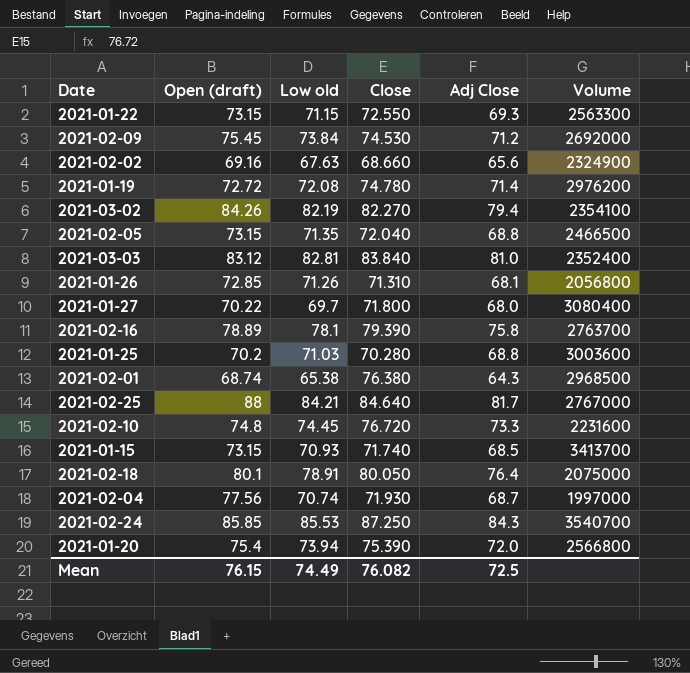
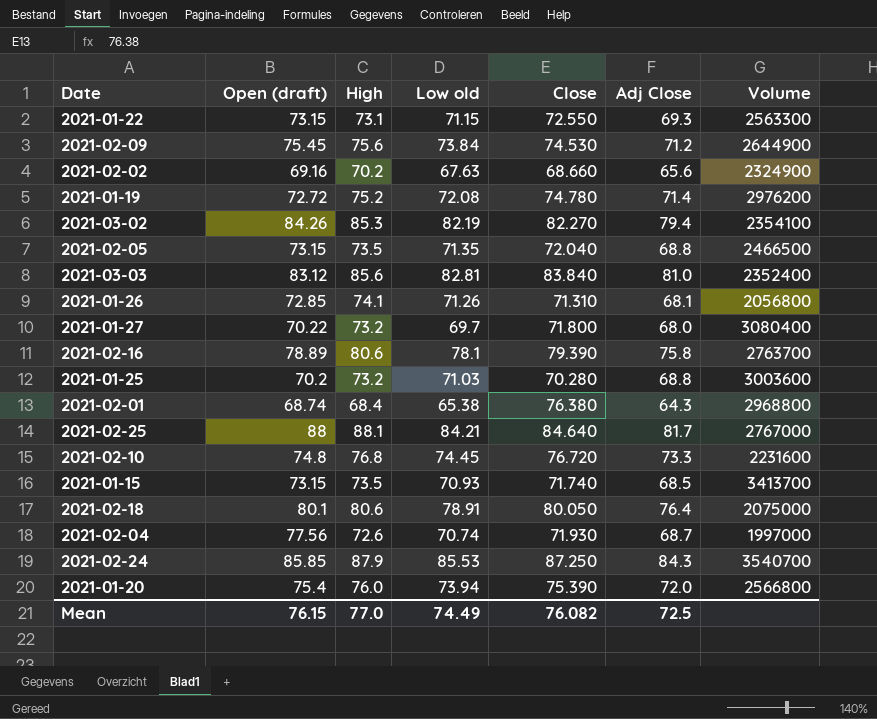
column High | position: none -> 3
2021-02-09 | Volume: 2692000 -> 2644900
2021-02-01 | Volume: 2968500 -> 2968800

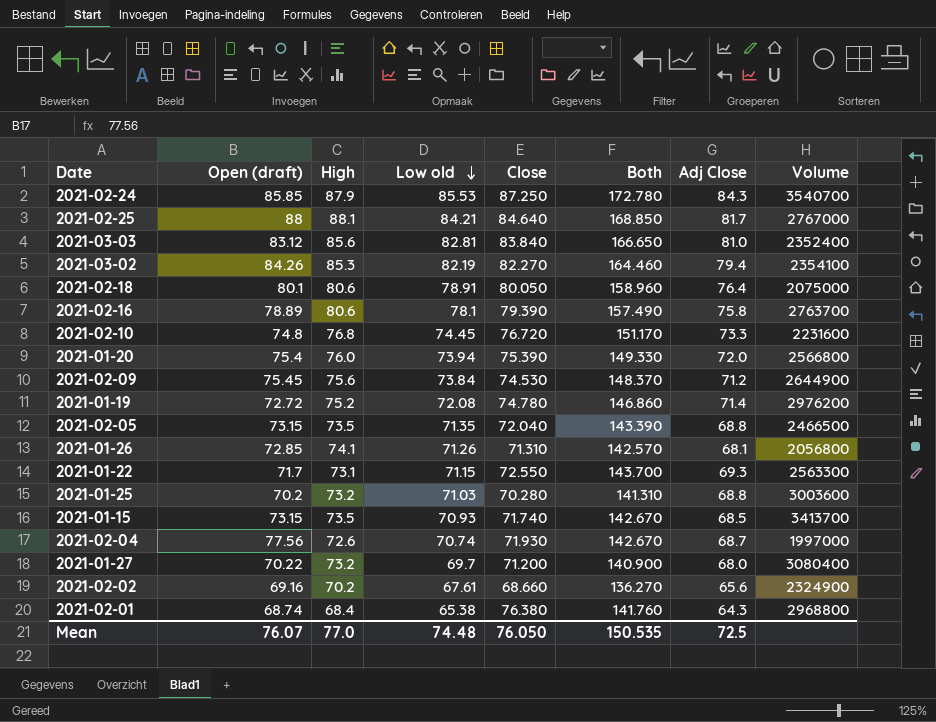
row order: none -> Low old descending
column Both | formula: none -> [Low old] + [Close]
2021-01-22 | Open (draft): 73.15 -> 71.7
2021-01-27 | Close: 71.800 -> 71.200
2021-02-02 | Low old: 67.63 -> 67.61
Mean | Open (draft): 76.15 -> 76.07
Mean | Low old: 74.49 -> 74.48
Mean | Close: 76.082 -> 76.050

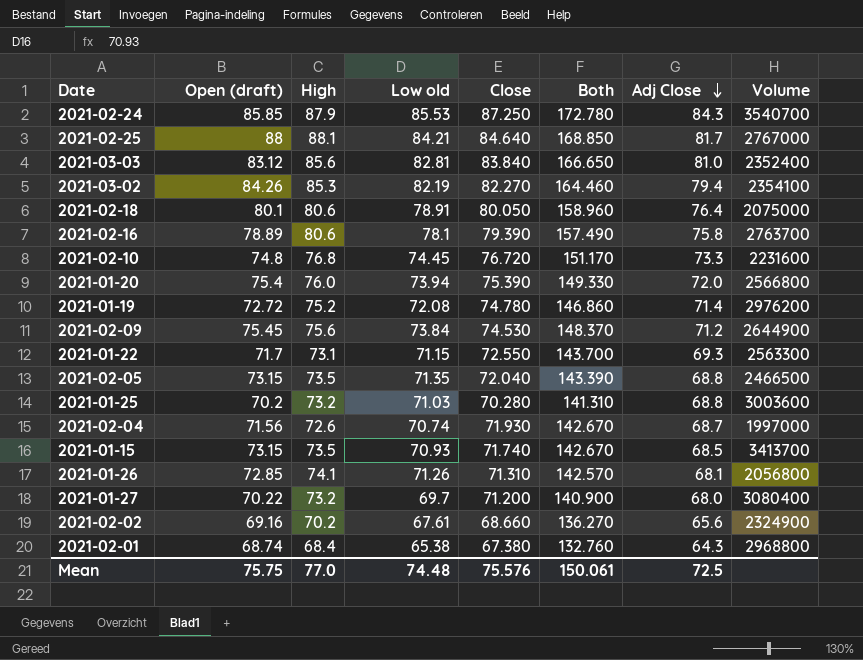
row order: Low old descending -> Adj Close descending
2021-02-04 | Open (draft): 77.56 -> 71.56
2021-02-01 | Close: 76.380 -> 67.380
2021-02-01 | Both: 141.760 -> 132.760
Mean | Open (draft): 76.07 -> 75.75
Mean | Close: 76.050 -> 75.576
Mean | Both: 150.535 -> 150.061

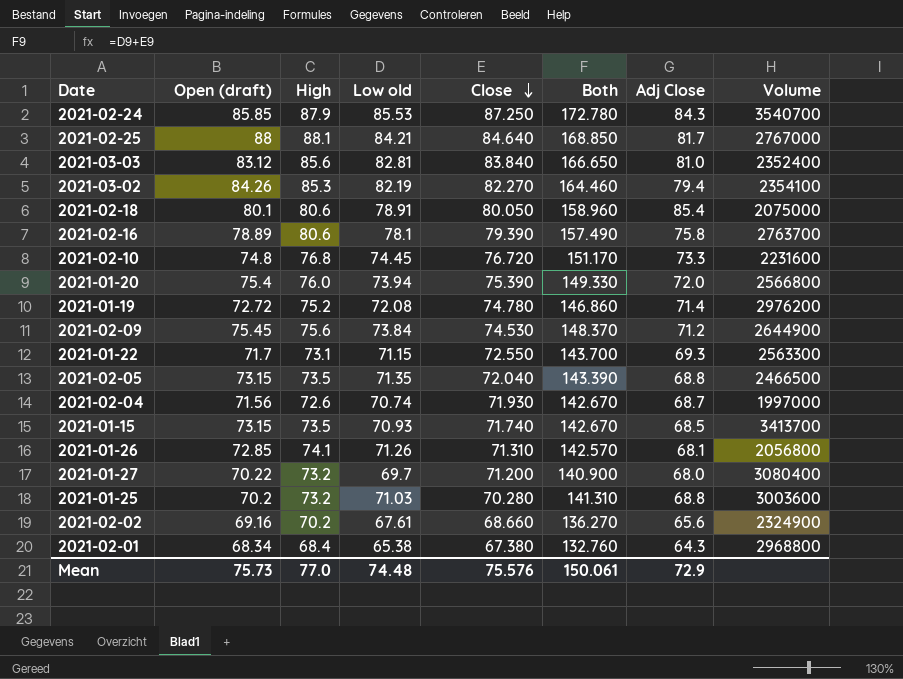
row order: Adj Close descending -> Close descending
2021-02-18 | Adj Close: 76.4 -> 85.4
2021-02-01 | Open (draft): 68.74 -> 68.34
Mean | Open (draft): 75.75 -> 75.73
Mean | Adj Close: 72.5 -> 72.9

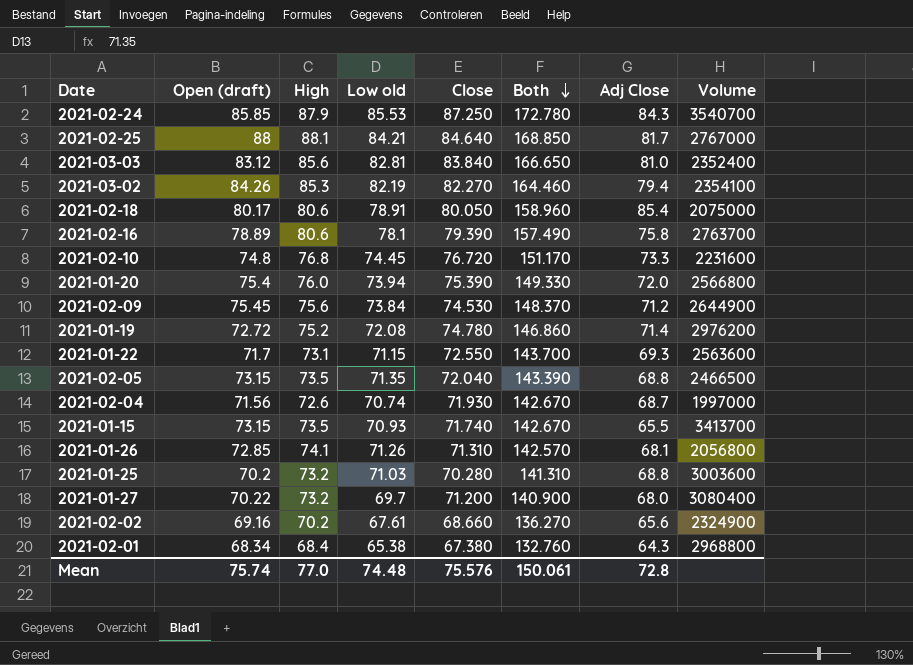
row order: Close descending -> Both descending
2021-02-18 | Open (draft): 80.1 -> 80.17
2021-01-22 | Volume: 2563300 -> 2563600
2021-01-15 | Adj Close: 68.5 -> 65.5
Mean | Open (draft): 75.73 -> 75.74
Mean | Adj Close: 72.9 -> 72.8

